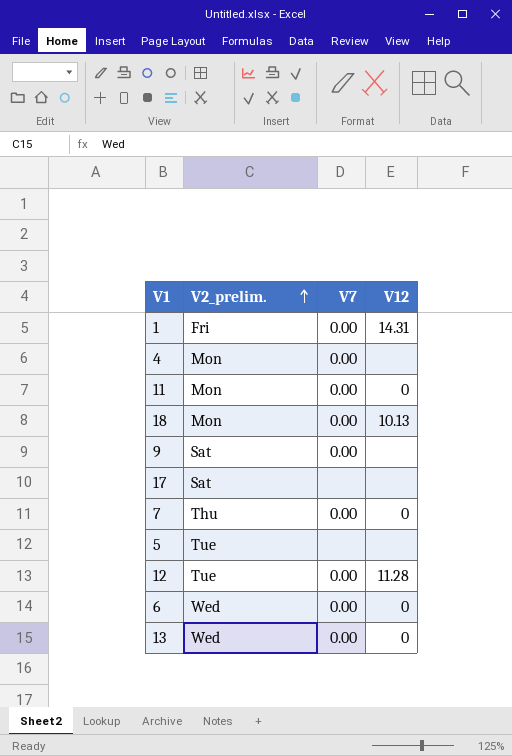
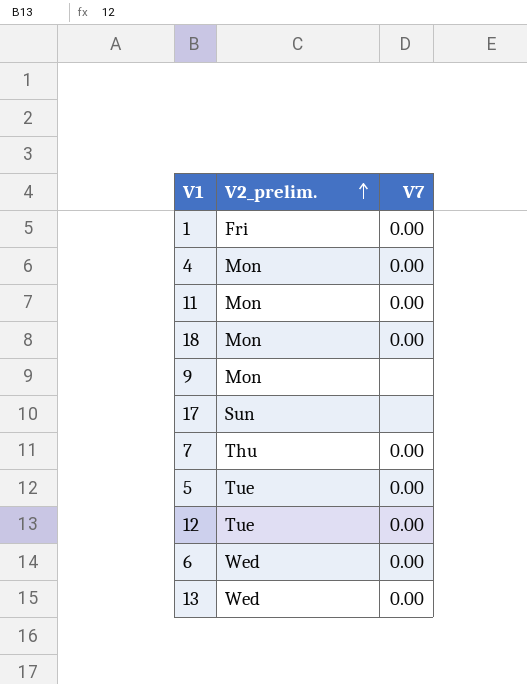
column V12 | position: 4 -> none
9 | V2_prelim.: Sat -> Mon
9 | V7: 0.00 -> none
17 | V2_prelim.: Sat -> Sun
5 | V7: none -> 0.00

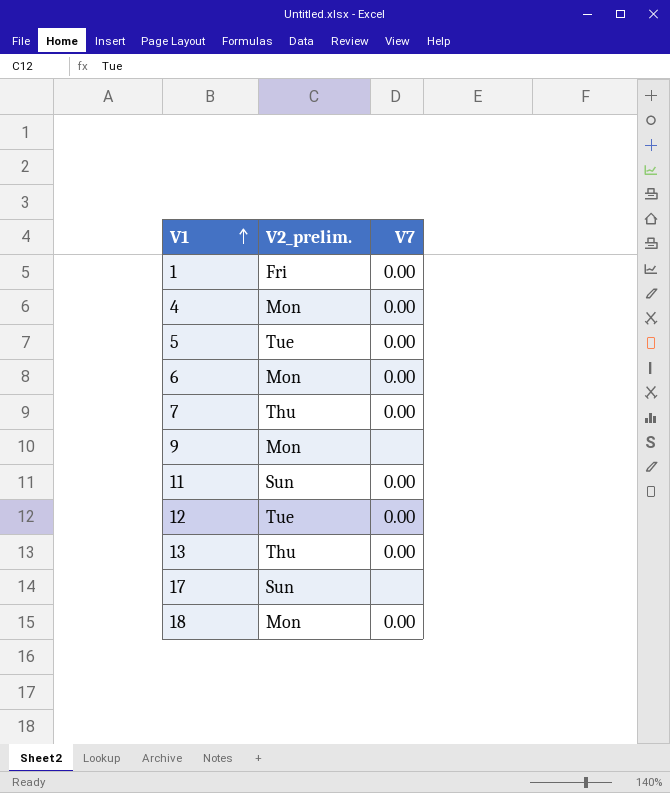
row order: V2_prelim. ascending -> V1 ascending
6 | V2_prelim.: Wed -> Mon
11 | V2_prelim.: Mon -> Sun
13 | V2_prelim.: Wed -> Thu

